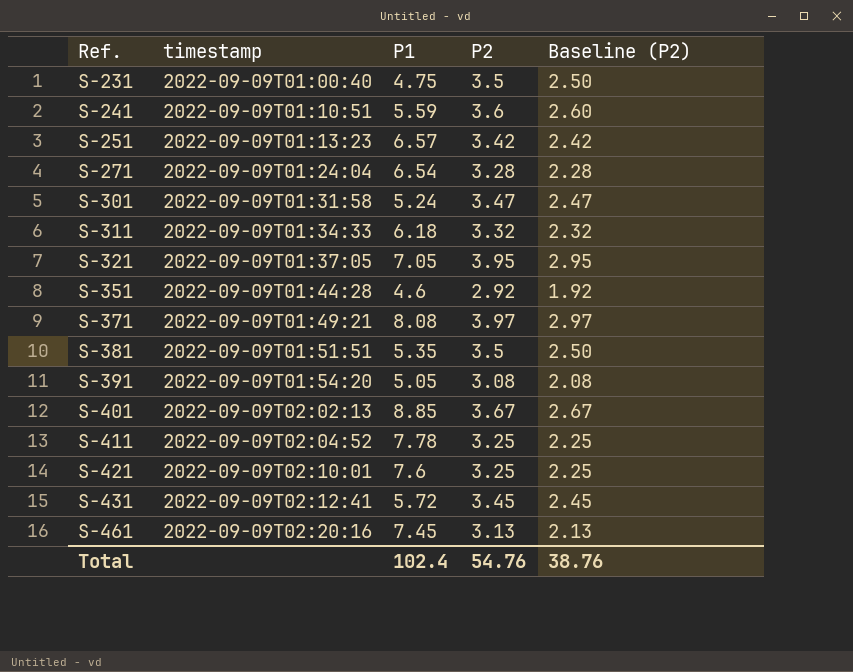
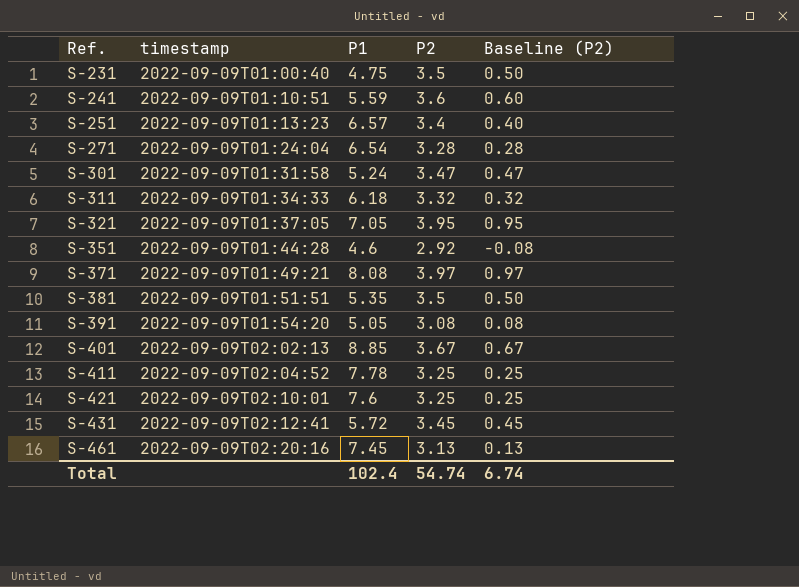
column Baseline (P2) | formula: [P2] - 1 -> [P2] - 3
S-251 | P2: 3.42 -> 3.4
Total | P2: 54.76 -> 54.74
Total | Baseline (P2): 38.76 -> 6.74

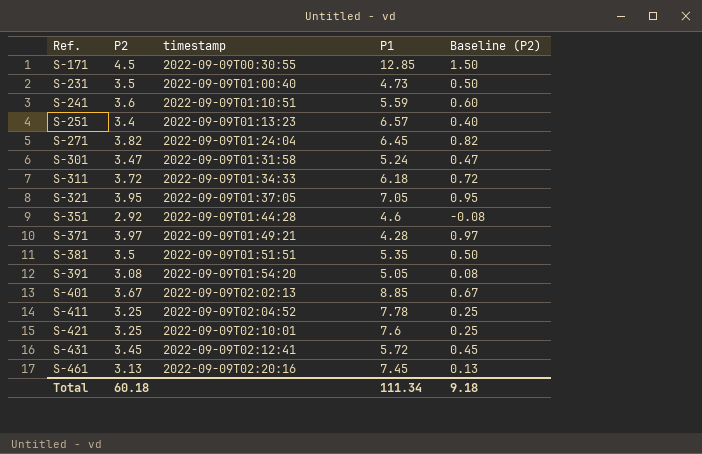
column P2 | position: 4 -> 2
row S-171: none -> 4.5 | 2022-09-09T00:30:55 | 12.85 | 1.50
S-231 | P1: 4.75 -> 4.73
S-271 | P2: 3.28 -> 3.82
S-271 | P1: 6.54 -> 6.45
S-271 | Baseline (P2): 0.28 -> 0.82
S-311 | P2: 3.32 -> 3.72
S-311 | Baseline (P2): 0.32 -> 0.72
S-371 | P1: 8.08 -> 4.28
Total | P2: 54.74 -> 60.18
Total | P1: 102.4 -> 111.34
Total | Baseline (P2): 6.74 -> 9.18

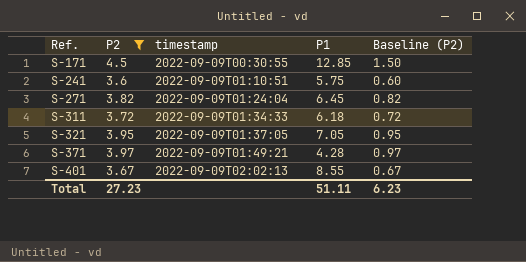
filter: none -> P2 >= 3.6
S-241 | P1: 5.59 -> 5.75
S-401 | P1: 8.85 -> 8.55
Total | P2: 60.18 -> 27.23
Total | P1: 111.34 -> 51.11
Total | Baseline (P2): 9.18 -> 6.23

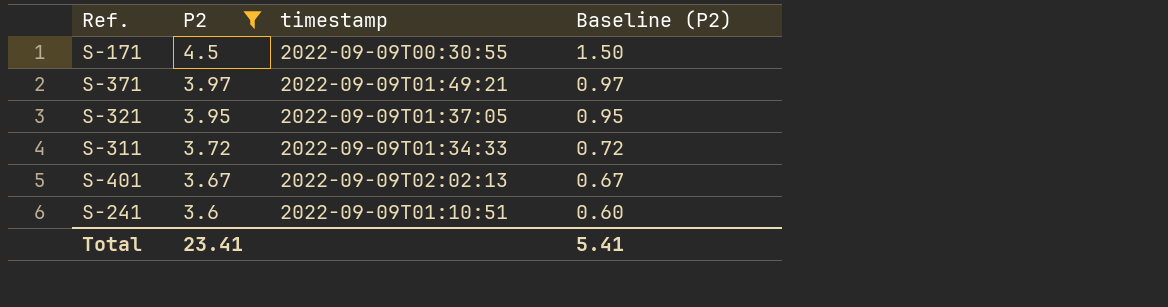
row order: Ref. ascending -> P2 descending
column P1 | position: 4 -> none
row S-271: 3.82 | 2022-09-09T01:24:04 | 6.45 | 0.82 -> none
Total | P2: 27.23 -> 23.41
Total | Baseline (P2): 6.23 -> 5.41

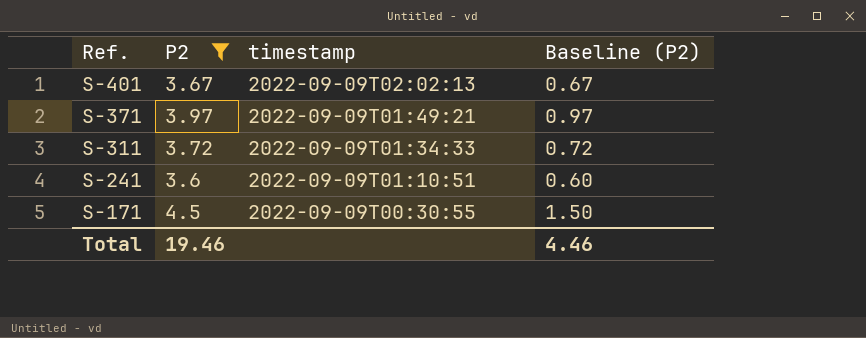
row order: P2 descending -> Ref. descending
row S-321: 3.95 | 2022-09-09T01:37:05 | 0.95 -> none
Total | P2: 23.41 -> 19.46
Total | Baseline (P2): 5.41 -> 4.46

